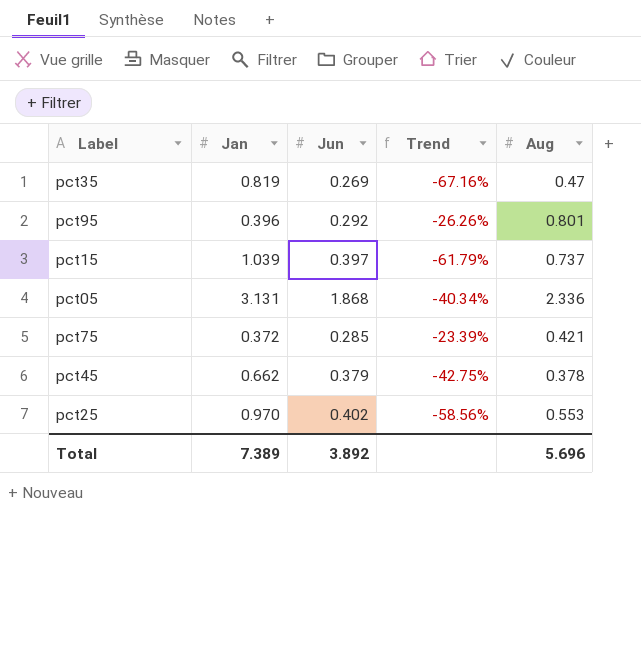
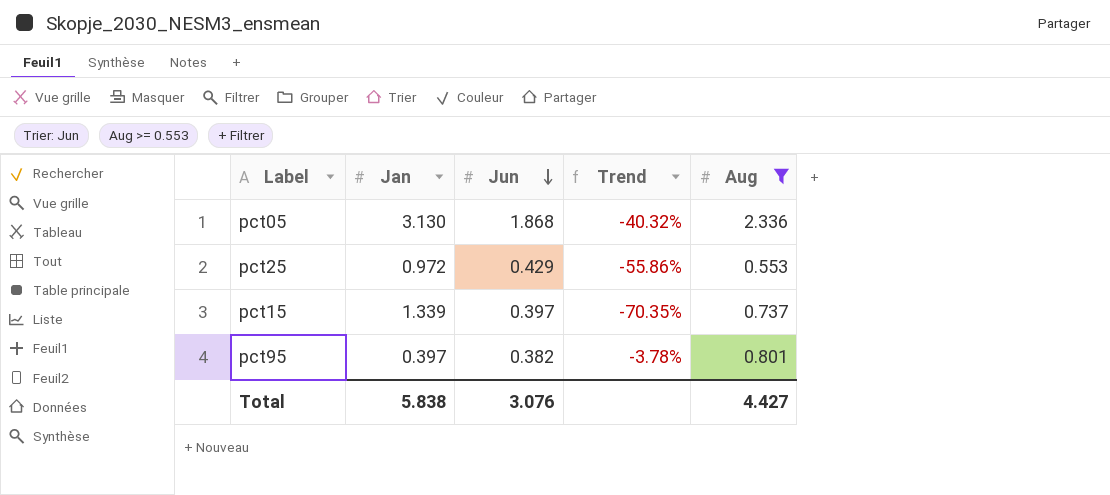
filter: none -> Aug >= 0.553
row order: none -> Jun descending
pct05 | Jan: 3.131 -> 3.130
pct05 | Trend: -40.34% -> -40.32%
pct25 | Jan: 0.970 -> 0.972
pct25 | Jun: 0.402 -> 0.429
pct25 | Trend: -58.56% -> -55.86%
pct15 | Jan: 1.039 -> 1.339
pct15 | Trend: -61.79% -> -70.35%
pct95 | Jan: 0.396 -> 0.397
pct95 | Jun: 0.292 -> 0.382
pct95 | Trend: -26.26% -> -3.78%
Total | Jan: 7.389 -> 5.838
Total | Jun: 3.892 -> 3.076
Total | Aug: 5.696 -> 4.427

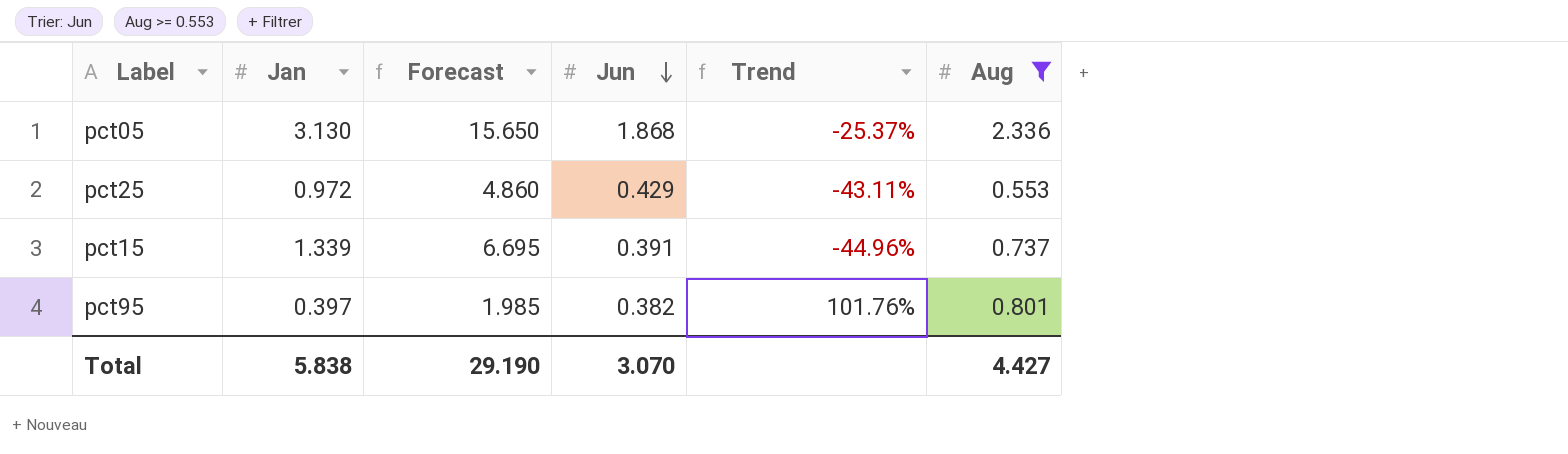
column Forecast | formula: none -> [Jan] * 5
column Trend | formula: ([Jun] - [Jan]) / [Jan] -> ([Aug] - [Jan]) / [Jan]
pct15 | Jun: 0.397 -> 0.391
Total | Jun: 3.076 -> 3.070

